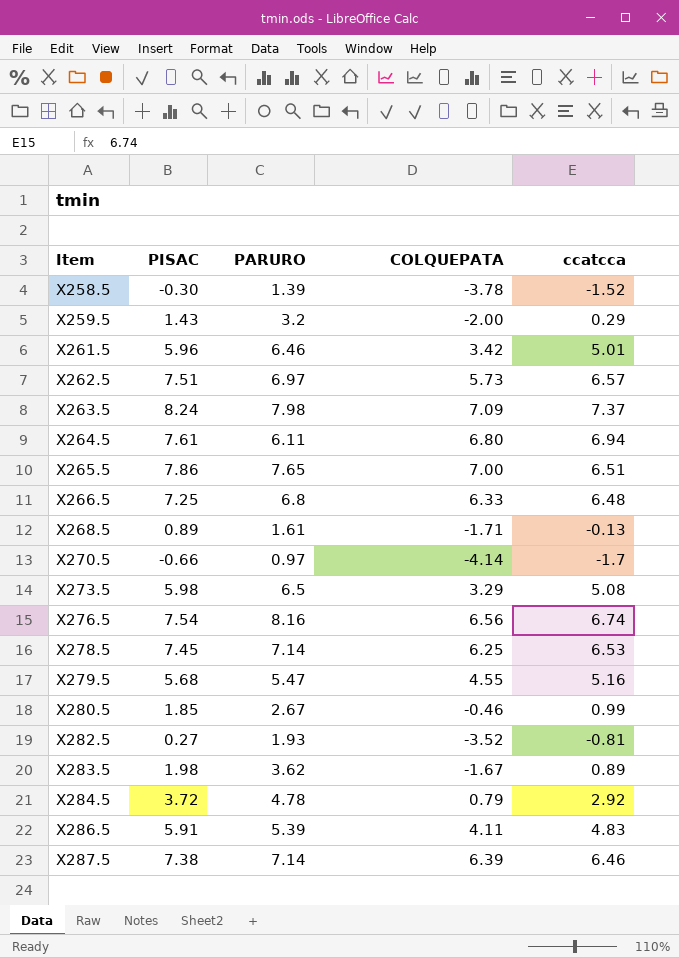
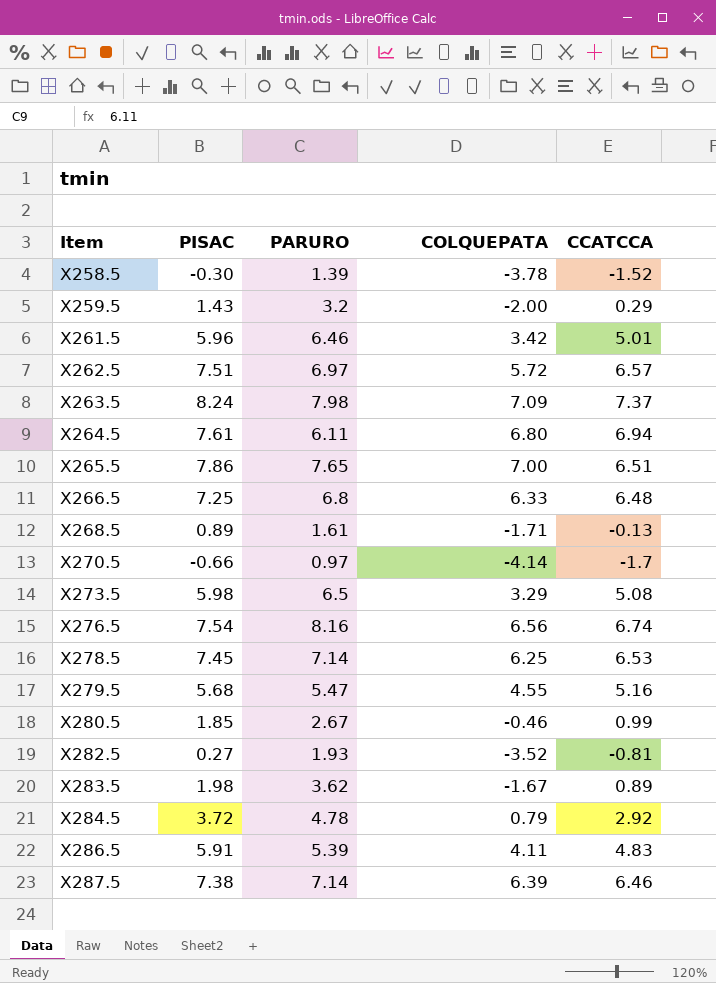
column name: ccatcca -> CCATCCA
X262.5 | COLQUEPATA: 5.73 -> 5.72

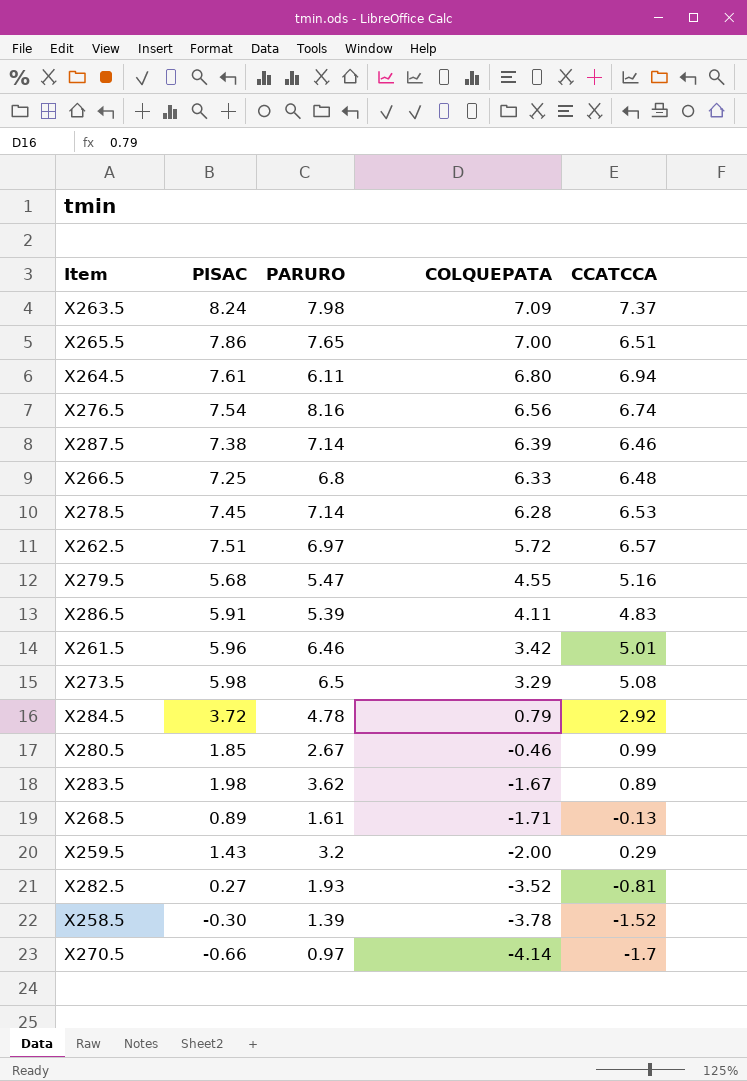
row order: Item ascending -> COLQUEPATA descending
X278.5 | COLQUEPATA: 6.25 -> 6.28

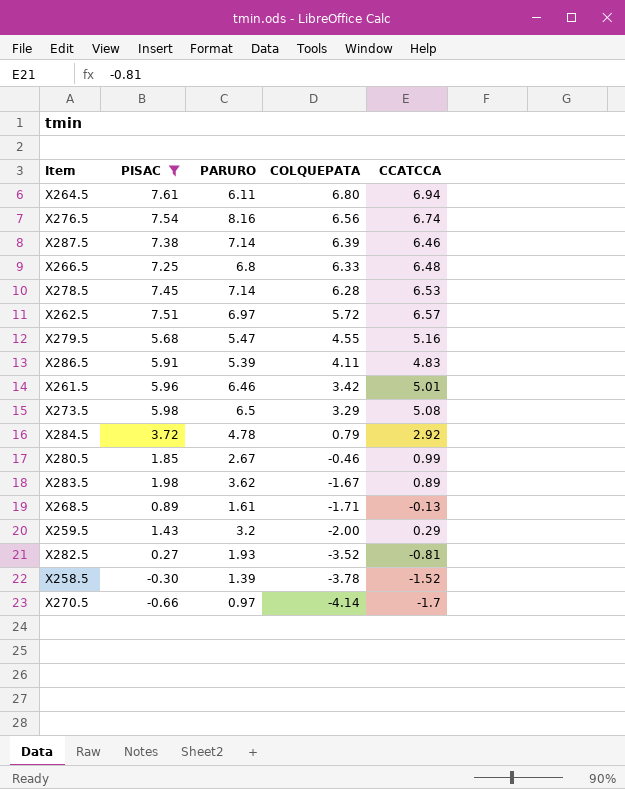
filter: none -> PISAC <= 7.61

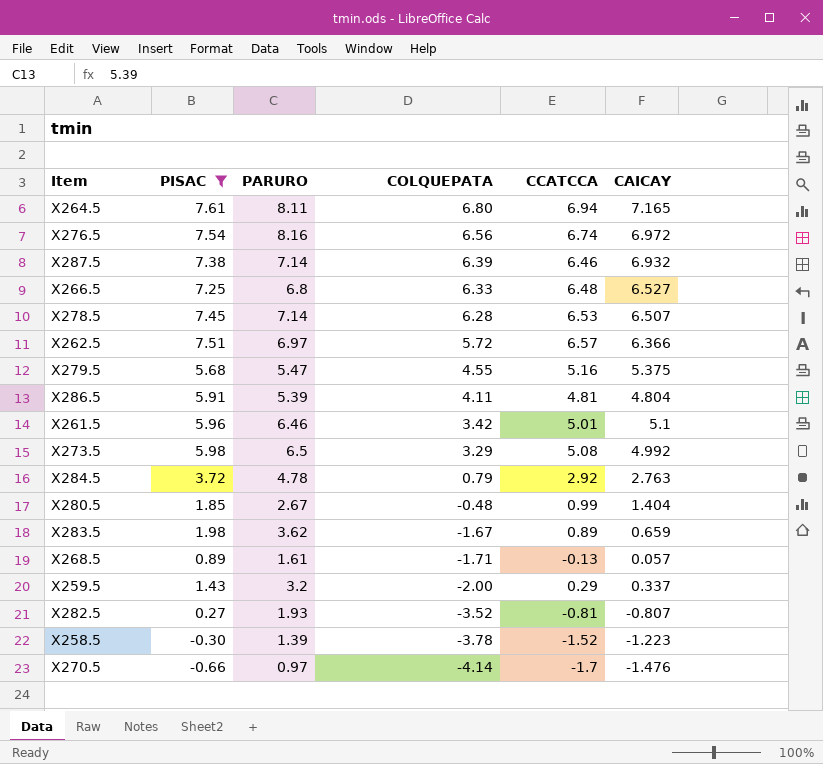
column CAICAY | position: none -> 6
X264.5 | PARURO: 6.11 -> 8.11
X286.5 | CCATCCA: 4.83 -> 4.81
X280.5 | COLQUEPATA: -0.46 -> -0.48

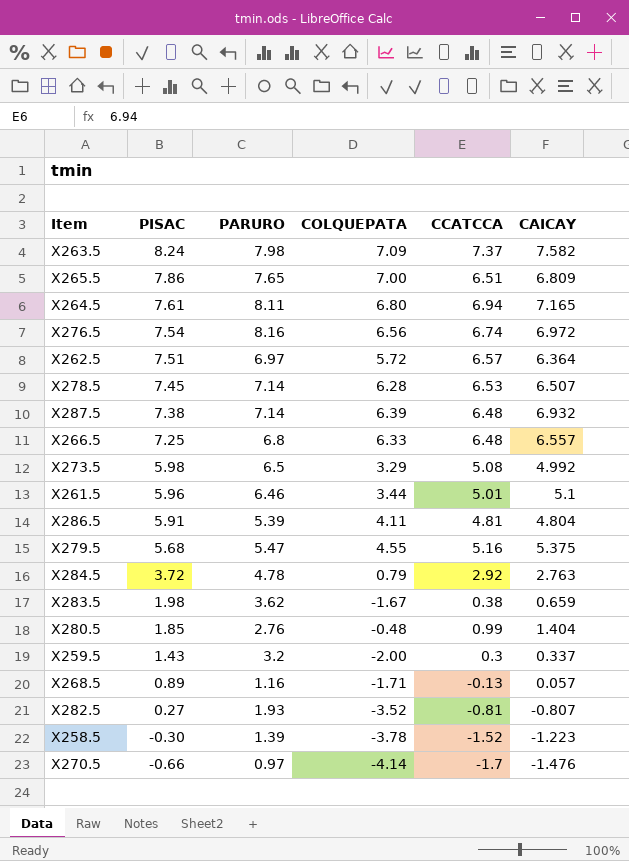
filter: PISAC <= 7.61 -> none
row order: COLQUEPATA descending -> PISAC descending
X262.5 | CAICAY: 6.366 -> 6.364
X287.5 | CCATCCA: 6.46 -> 6.48
X266.5 | CAICAY: 6.527 -> 6.557
X261.5 | COLQUEPATA: 3.42 -> 3.44
X283.5 | CCATCCA: 0.89 -> 0.38
X280.5 | PARURO: 2.67 -> 2.76
X259.5 | CCATCCA: 0.29 -> 0.3
X268.5 | PARURO: 1.61 -> 1.16

